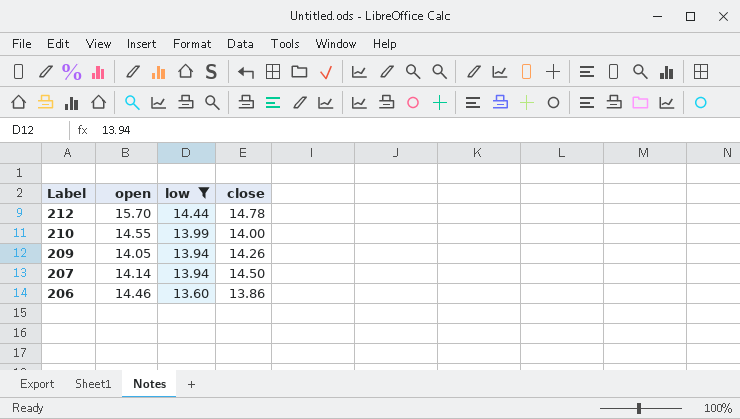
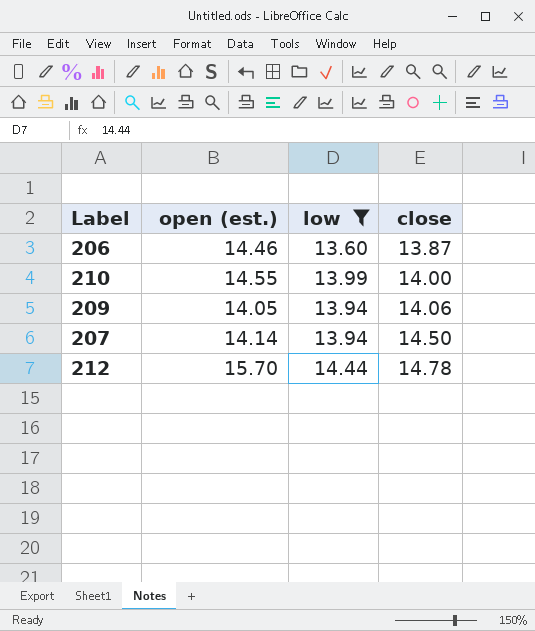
row order: Label descending -> close ascending
column name: open -> open (est.)
206 | close: 13.86 -> 13.87
209 | close: 14.26 -> 14.06

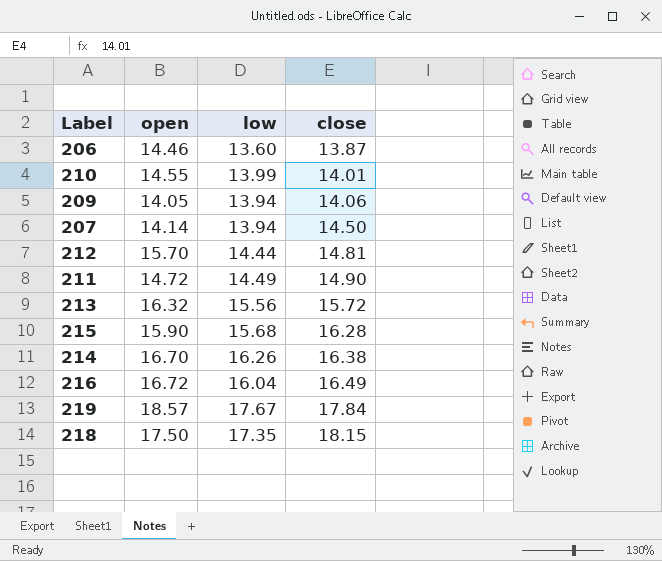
filter: low <= 14.44 -> none
column name: open (est.) -> open
210 | close: 14.00 -> 14.01
212 | close: 14.78 -> 14.81

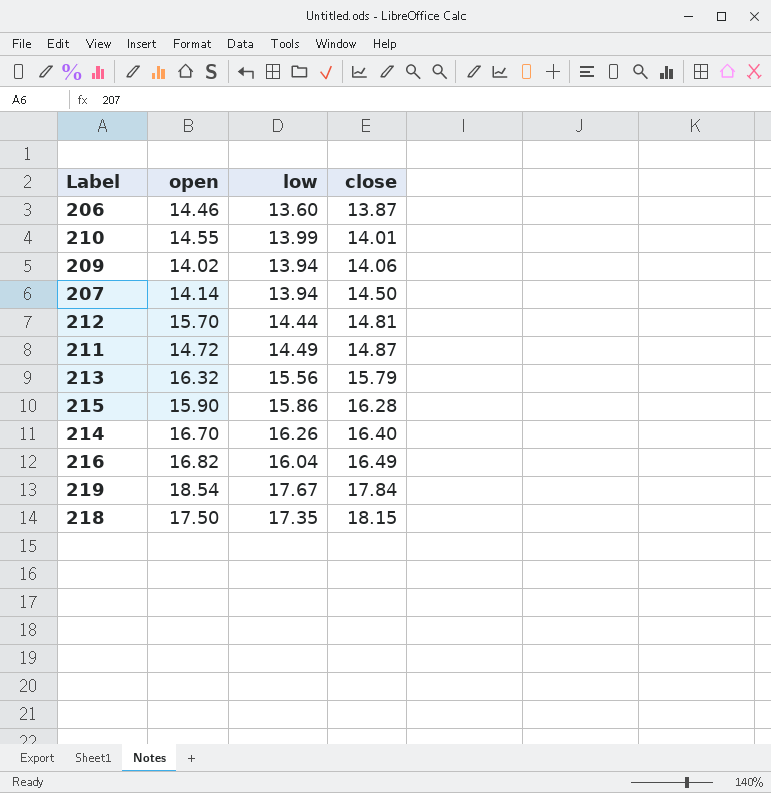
209 | open: 14.05 -> 14.02
211 | close: 14.90 -> 14.87
213 | close: 15.72 -> 15.79
215 | low: 15.68 -> 15.86
214 | close: 16.38 -> 16.40
216 | open: 16.72 -> 16.82
219 | open: 18.57 -> 18.54

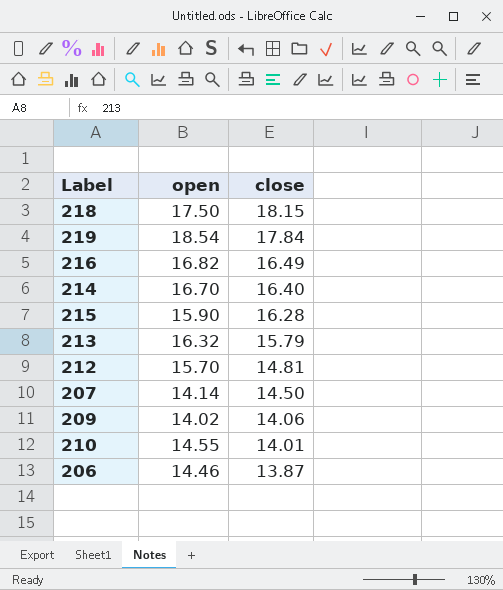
row order: close ascending -> close descending
column low | position: 3 -> none
row 211: 14.72 | 14.49 | 14.87 -> none

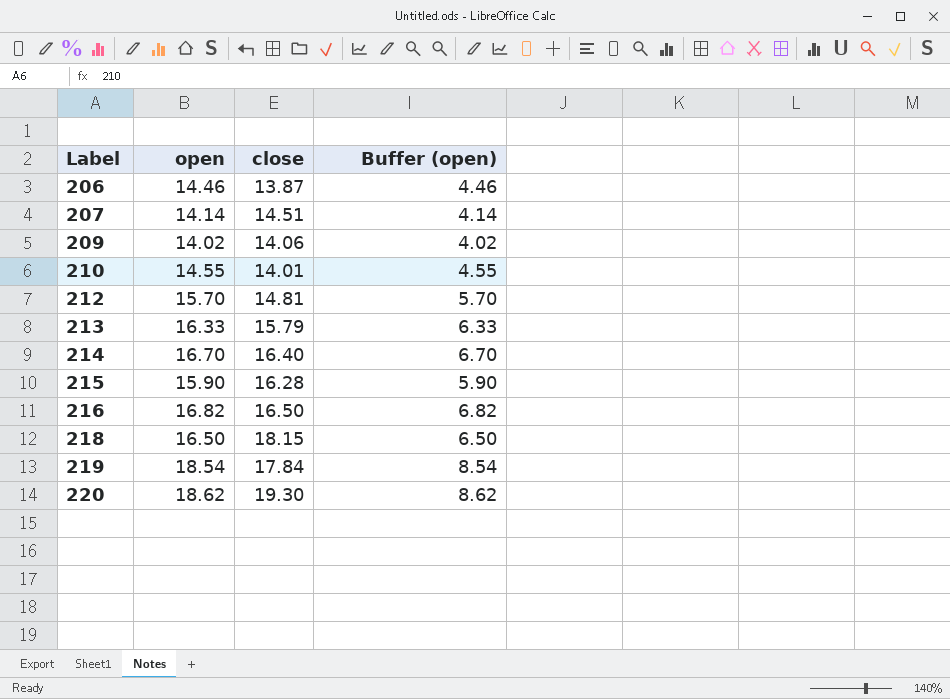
row order: close descending -> Label ascending
column Buffer (open) | formula: none -> [open] - 10
207 | close: 14.50 -> 14.51
213 | open: 16.32 -> 16.33
216 | close: 16.49 -> 16.50
218 | open: 17.50 -> 16.50
row 220: none -> 18.62 | 19.30 | 8.62

